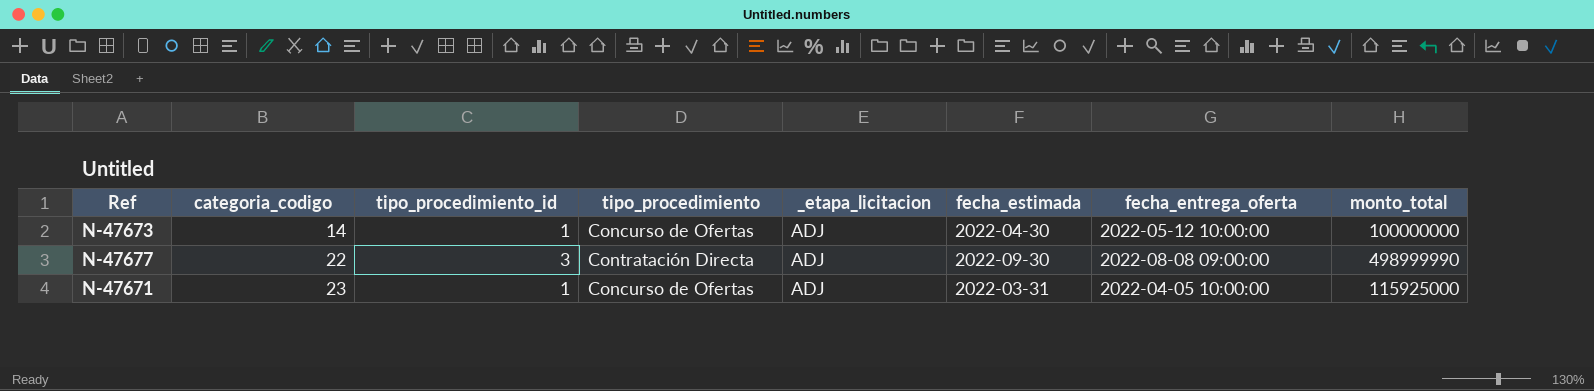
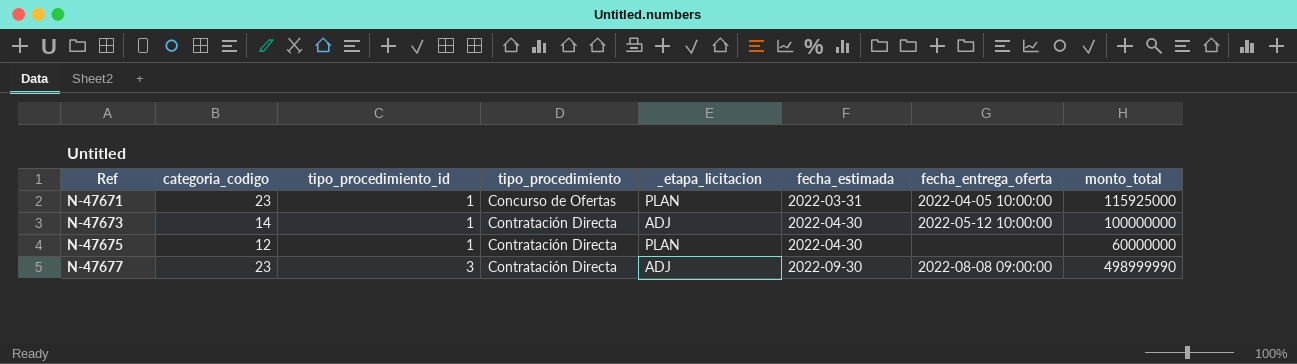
row order: categoria_codigo ascending -> Ref ascending
N-47671 | _etapa_licitacion: ADJ -> PLAN
N-47673 | tipo_procedimiento: Concurso de Ofertas -> Contratación Directa
row N-47675: none -> 12 | 1 | Contratación Directa | PLAN | 2022-04-30 | none | 60000000
N-47677 | categoria_codigo: 22 -> 23

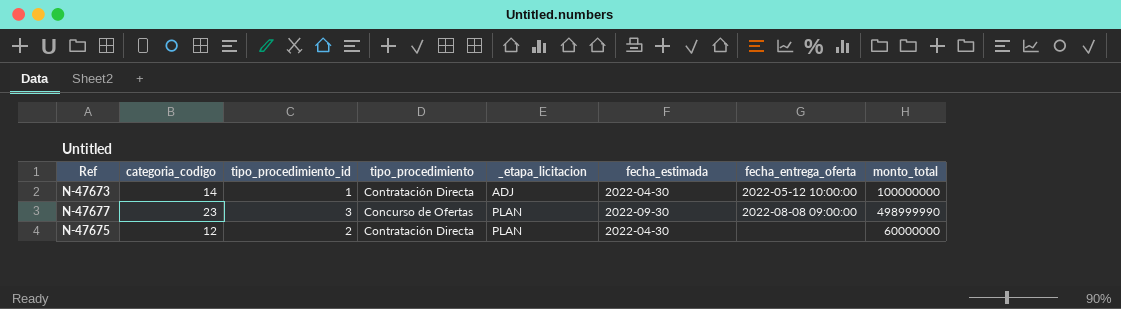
row order: Ref ascending -> _etapa_licitacion ascending
row N-47671: 23 | 1 | Concurso de Ofertas | PLAN | 2022-03-31 | 2022-04-05 10:00:00 | 115925000 -> none
N-47677 | tipo_procedimiento: Contratación Directa -> Concurso de Ofertas
N-47677 | _etapa_licitacion: ADJ -> PLAN
N-47675 | tipo_procedimiento_id: 1 -> 2

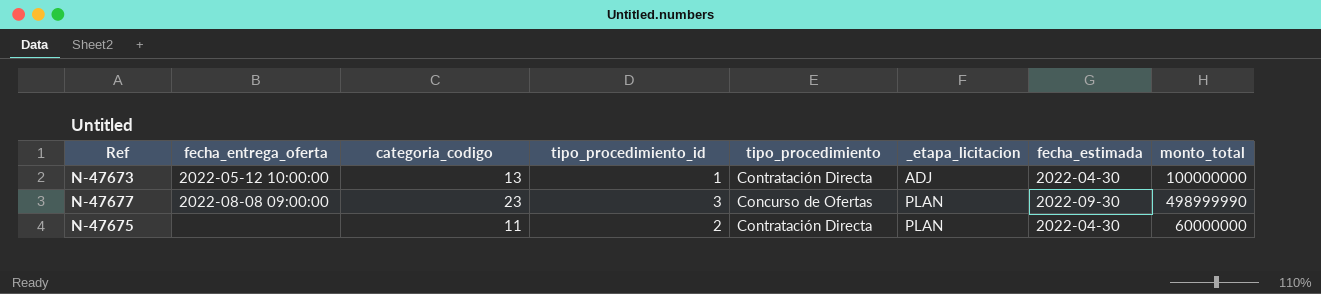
column fecha_entrega_oferta | position: 7 -> 2
N-47673 | categoria_codigo: 14 -> 13
N-47675 | categoria_codigo: 12 -> 11

